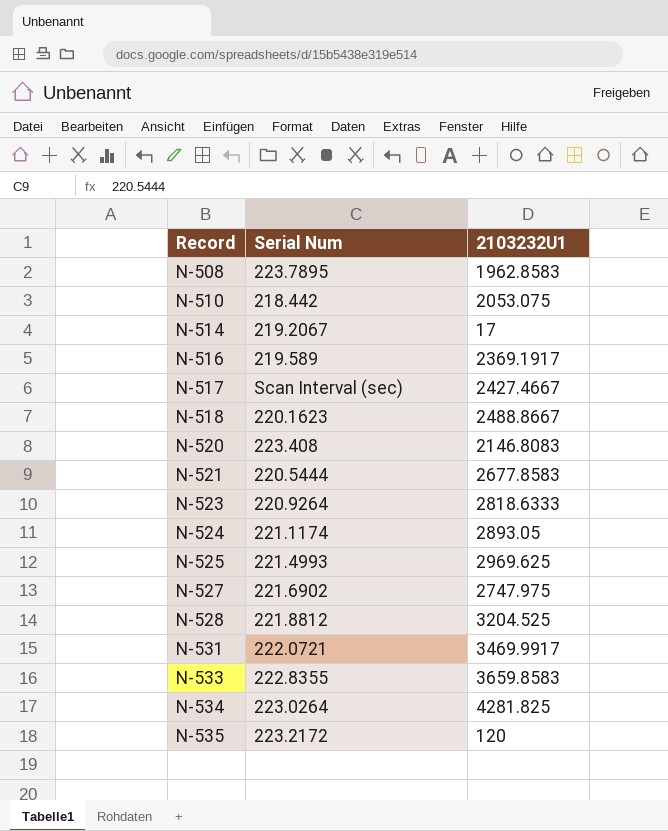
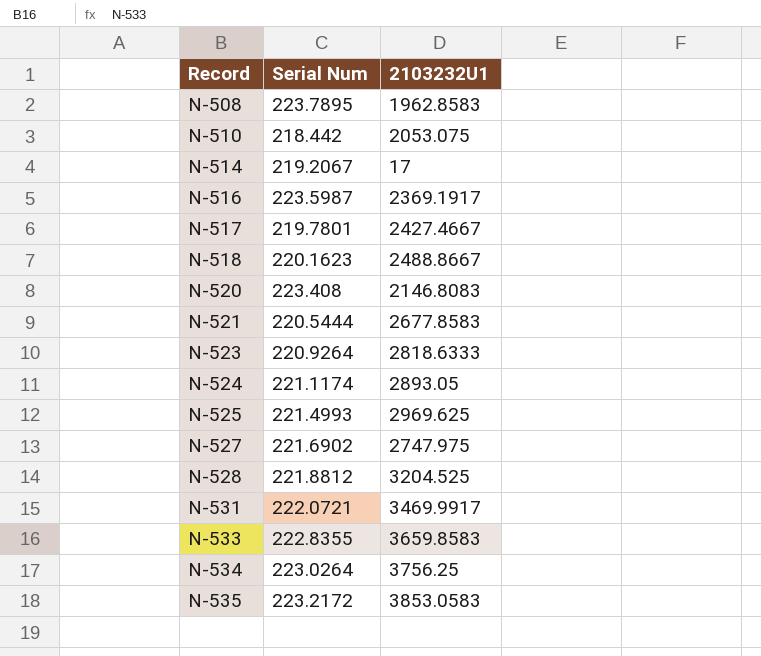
N-516 | Serial Num: 219.589 -> 223.5987
N-517 | Serial Num: Scan Interval (sec) -> 219.7801
N-534 | 2103232U1: 4281.825 -> 3756.25
N-535 | 2103232U1: 120 -> 3853.0583

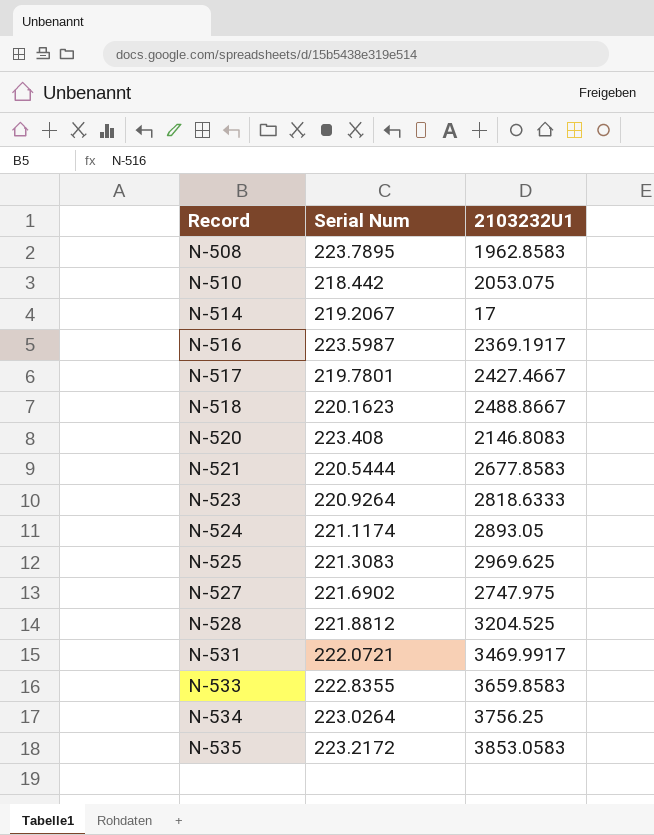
N-525 | Serial Num: 221.4993 -> 221.3083

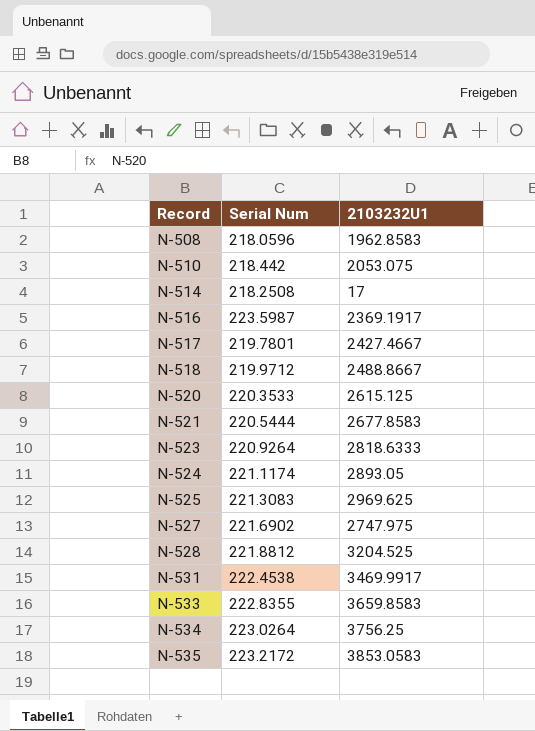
N-508 | Serial Num: 223.7895 -> 218.0596
N-514 | Serial Num: 219.2067 -> 218.2508
N-518 | Serial Num: 220.1623 -> 219.9712
N-520 | Serial Num: 223.408 -> 220.3533
N-520 | 2103232U1: 2146.8083 -> 2615.125
N-531 | Serial Num: 222.0721 -> 222.4538

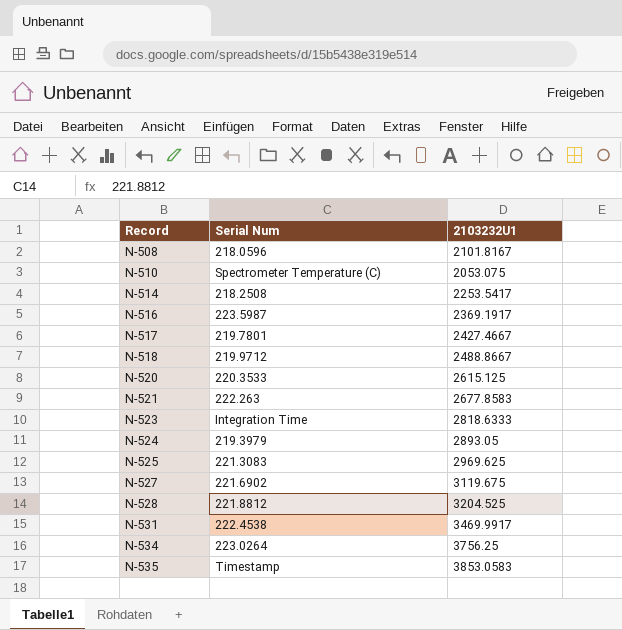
row N-533: 222.8355 | 3659.8583 -> none
N-508 | 2103232U1: 1962.8583 -> 2101.8167
N-510 | Serial Num: 218.442 -> Spectrometer Temperature (C)
N-514 | 2103232U1: 17 -> 2253.5417
N-521 | Serial Num: 220.5444 -> 222.263
N-523 | Serial Num: 220.9264 -> Integration Time
N-524 | Serial Num: 221.1174 -> 219.3979
N-527 | 2103232U1: 2747.975 -> 3119.675
N-535 | Serial Num: 223.2172 -> Timestamp

